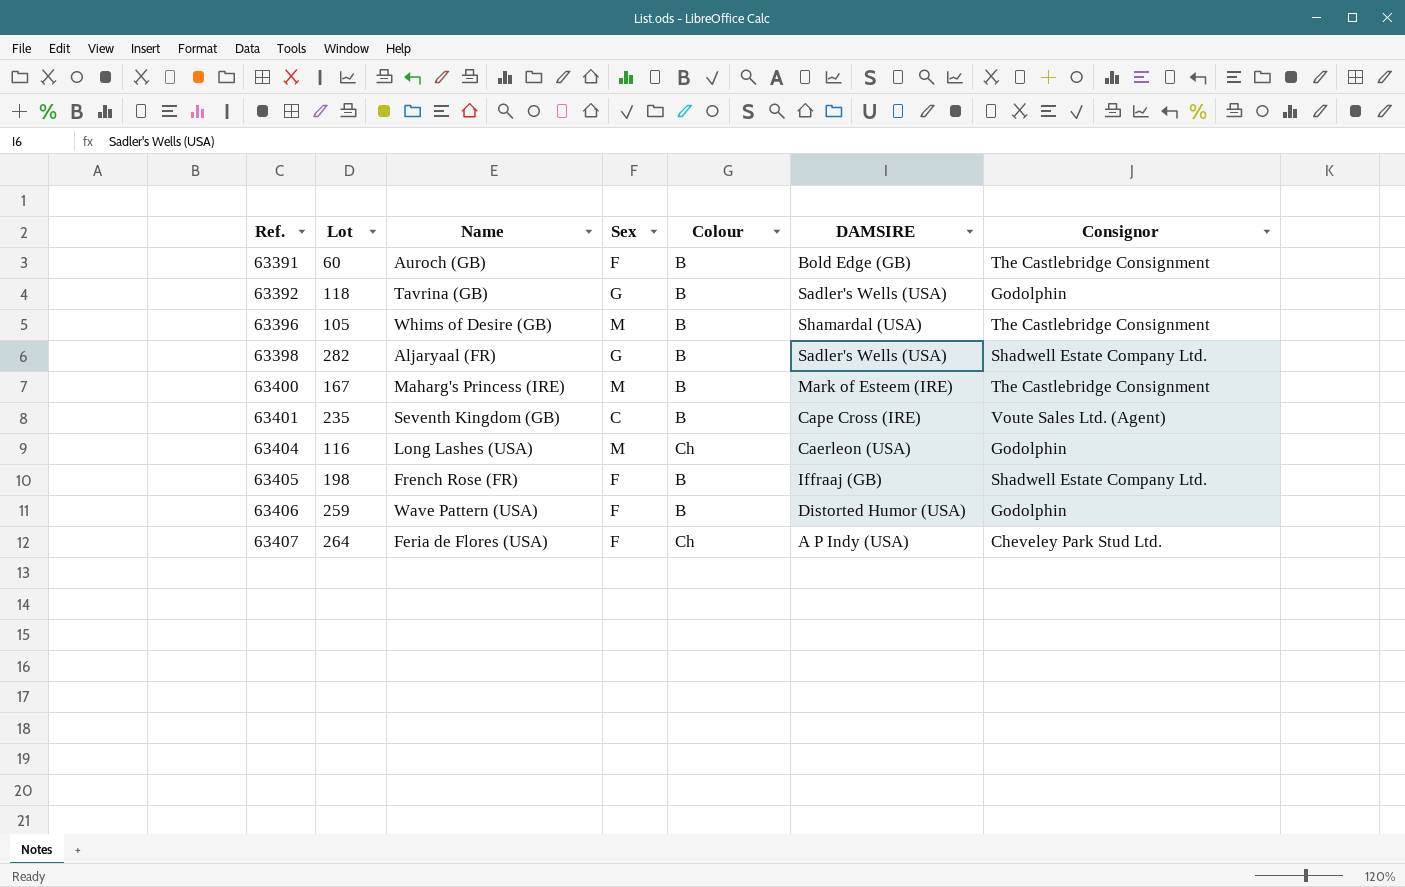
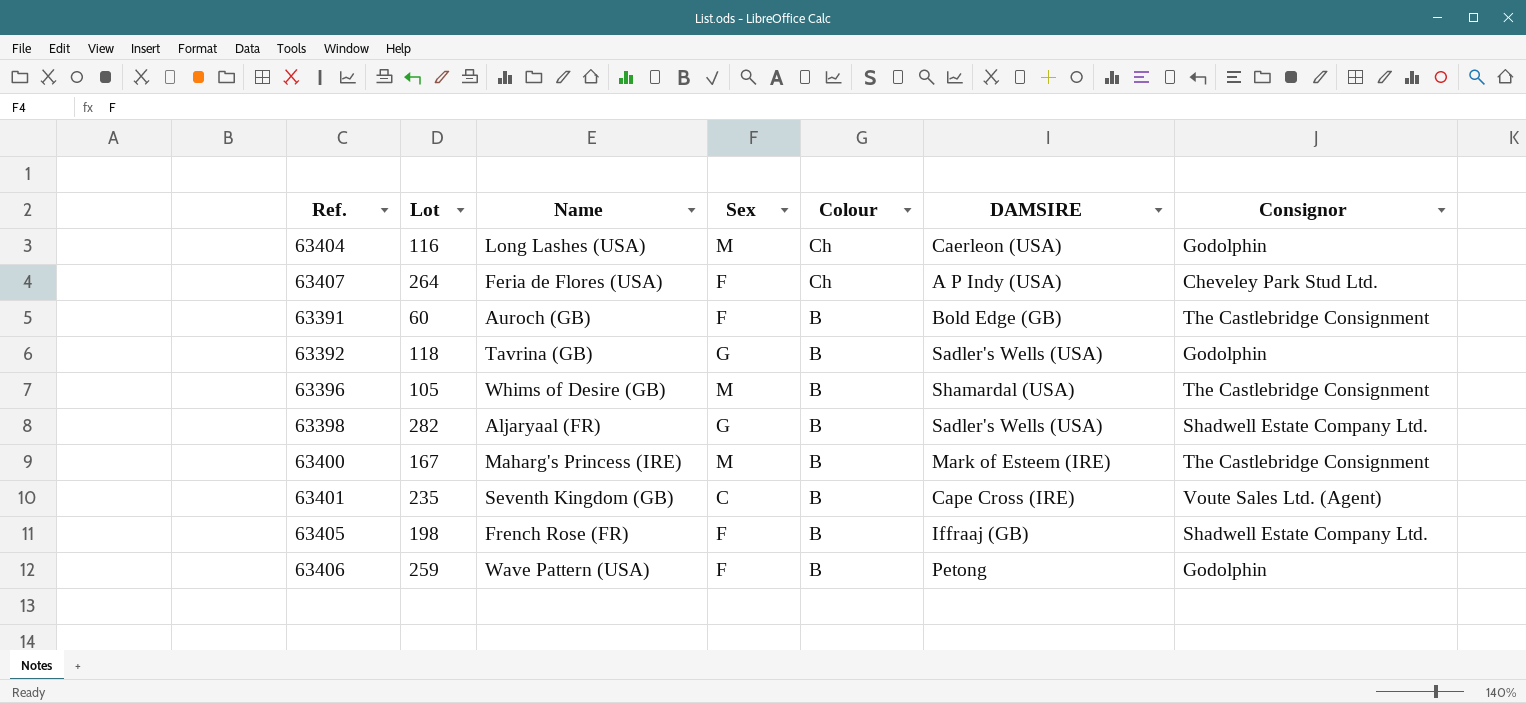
row order: Ref. ascending -> Colour descending
63406 | DAMSIRE: Distorted Humor (USA) -> Petong

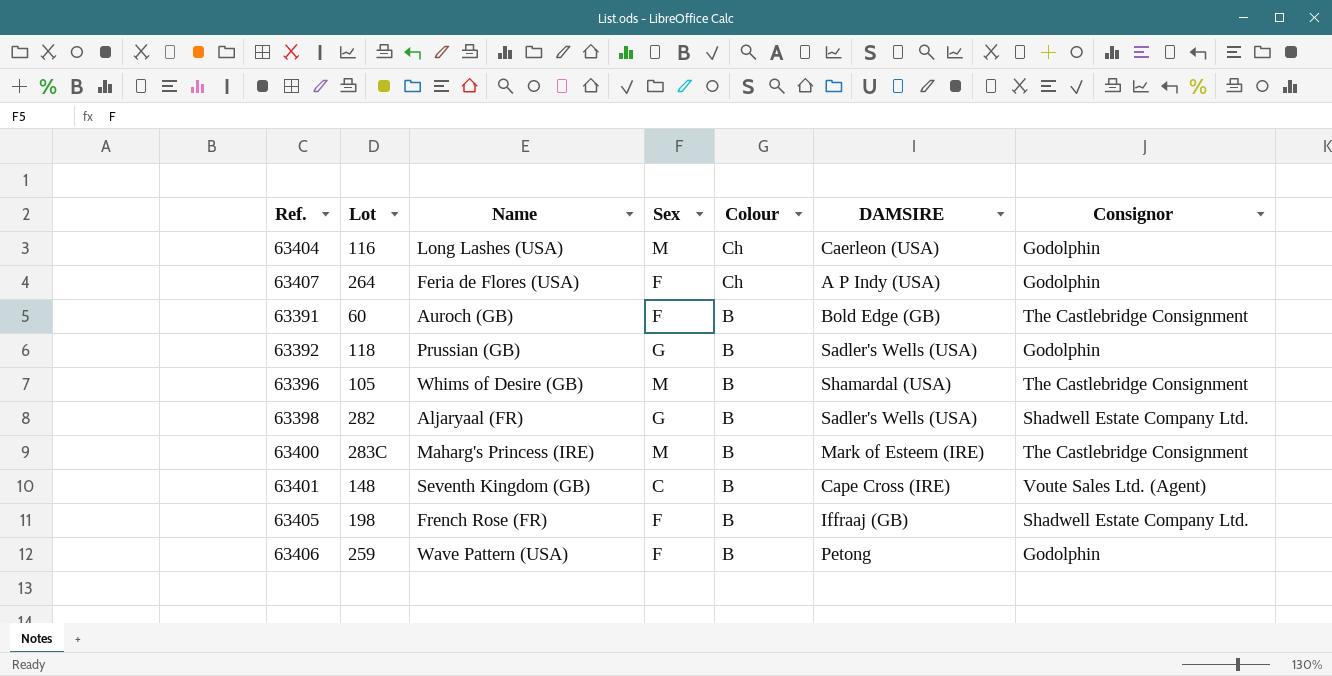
63407 | Consignor: Cheveley Park Stud Ltd. -> Godolphin
63392 | Name: Tavrina (GB) -> Prussian (GB)
63400 | Lot: 167 -> 283C
63401 | Lot: 235 -> 148

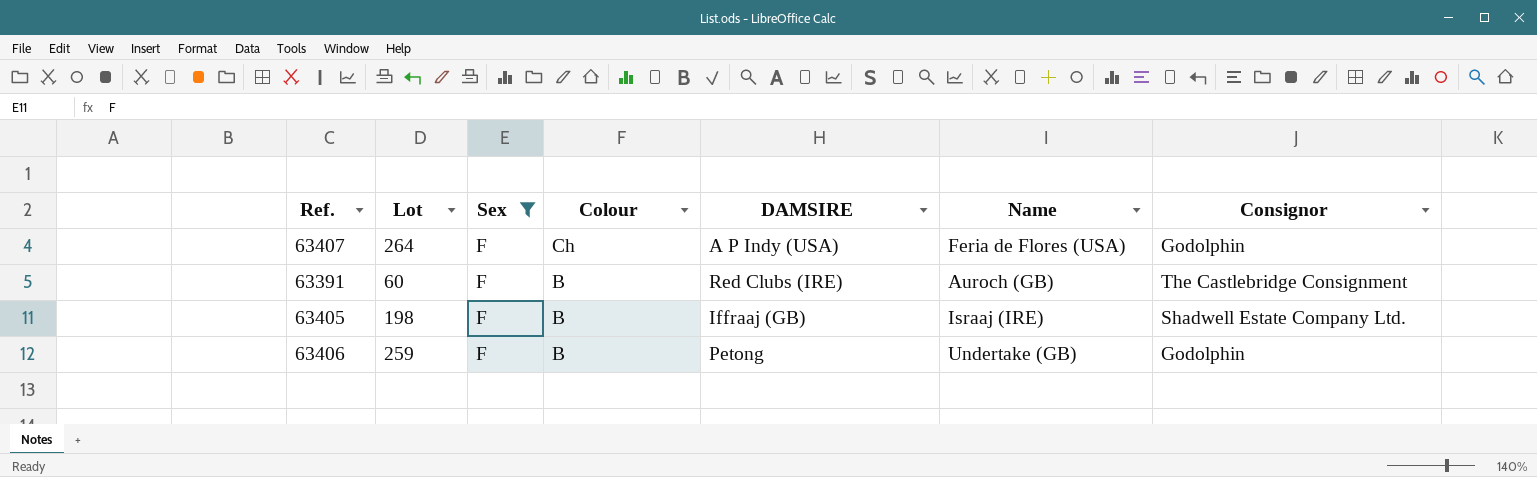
filter: none -> Sex = F
column Name | position: 3 -> 6
63391 | DAMSIRE: Bold Edge (GB) -> Red Clubs (IRE)
63405 | Name: French Rose (FR) -> Israaj (IRE)
63406 | Name: Wave Pattern (USA) -> Undertake (GB)

